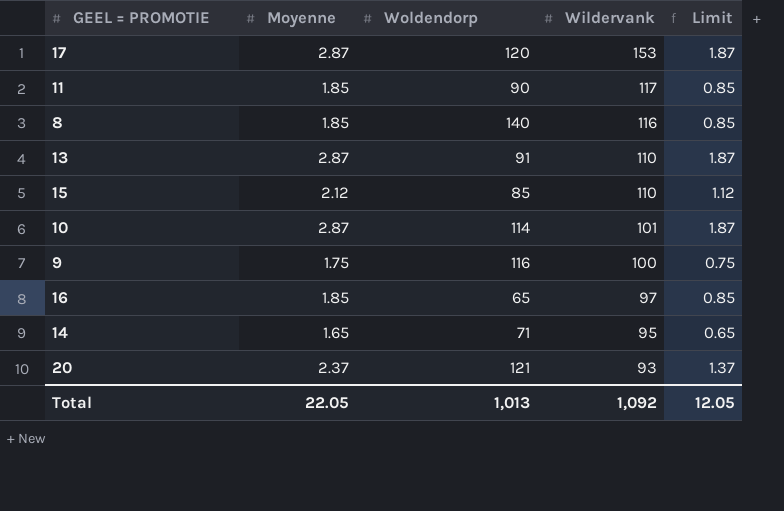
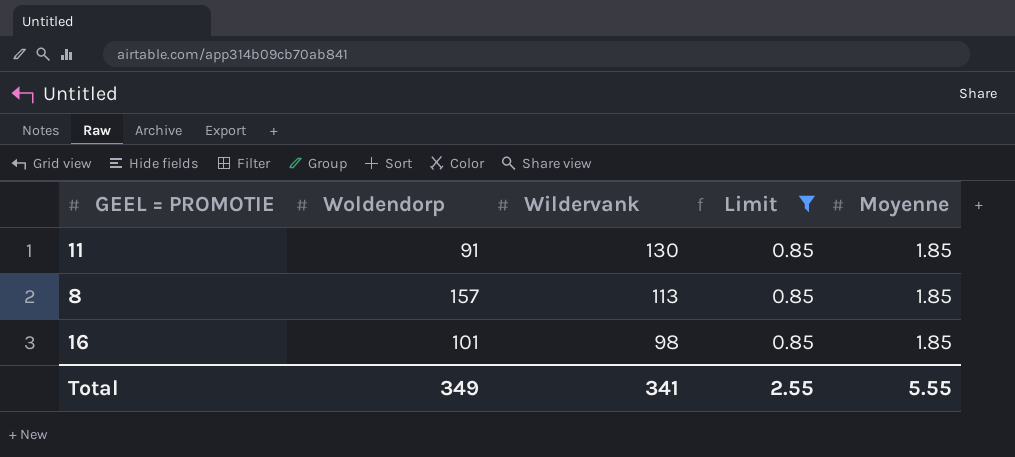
filter: none -> Limit = 0.85
column Moyenne | position: 2 -> 5
11 | Woldendorp: 90 -> 91
11 | Wildervank: 117 -> 130
8 | Woldendorp: 140 -> 157
8 | Wildervank: 116 -> 113
16 | Woldendorp: 65 -> 101
16 | Wildervank: 97 -> 98
Total | Woldendorp: 1,013 -> 349
Total | Wildervank: 1,092 -> 341
Total | Limit: 12.05 -> 2.55
Total | Moyenne: 22.05 -> 5.55

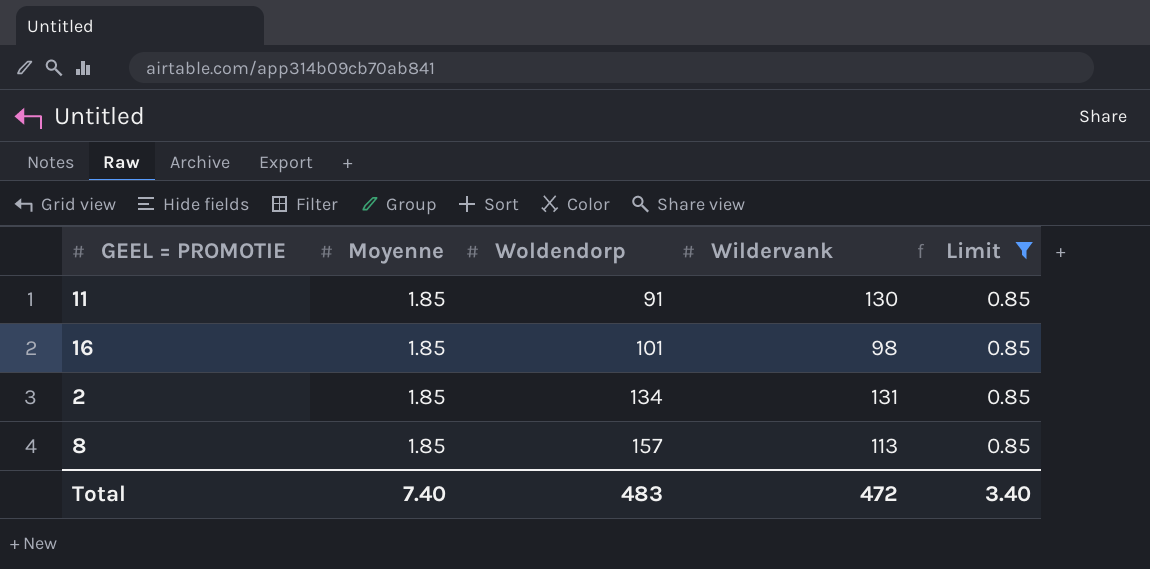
row order: Wildervank descending -> Woldendorp ascending
column Moyenne | position: 5 -> 2
row 2: none -> 1.85 | 134 | 131 | 0.85
Total | Moyenne: 5.55 -> 7.40
Total | Woldendorp: 349 -> 483
Total | Wildervank: 341 -> 472
Total | Limit: 2.55 -> 3.40

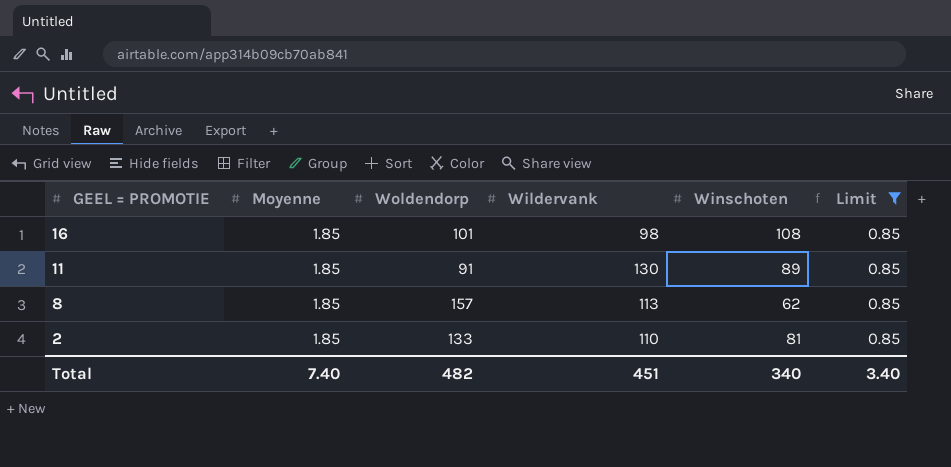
row order: Woldendorp ascending -> GEEL = PROMOTIE descending
column Winschoten | position: none -> 5
2 | Woldendorp: 134 -> 133
2 | Wildervank: 131 -> 110
Total | Woldendorp: 483 -> 482
Total | Wildervank: 472 -> 451

